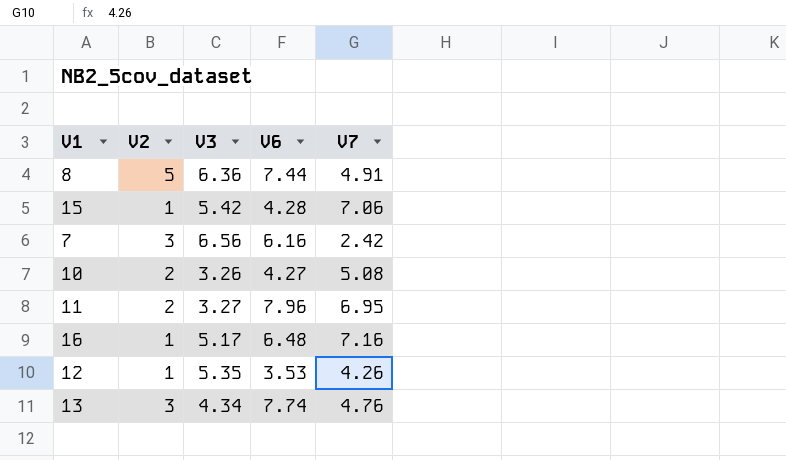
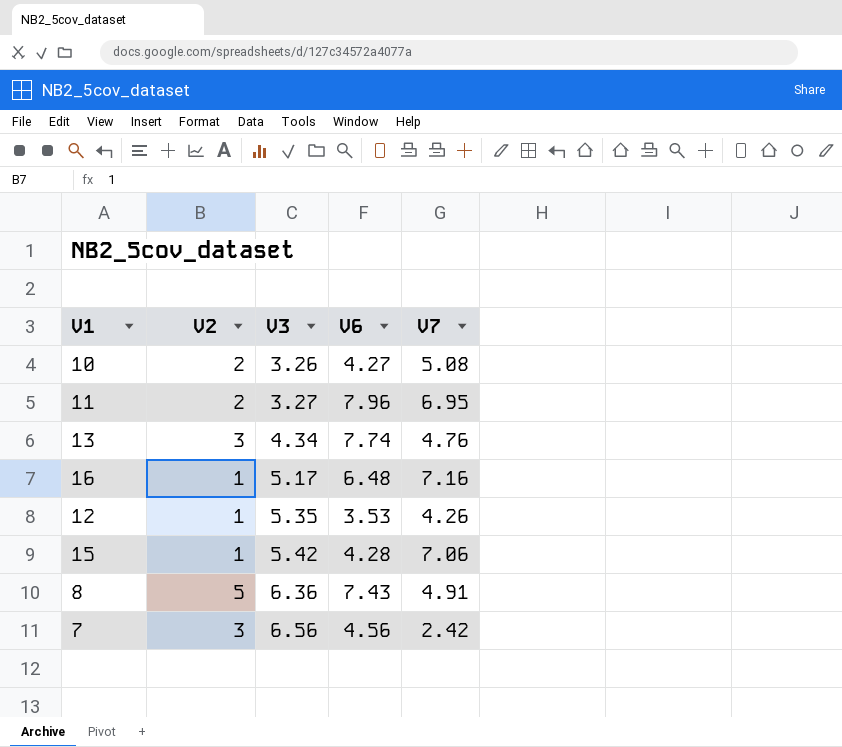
row order: none -> V3 ascending
8 | V6: 7.44 -> 7.43
7 | V6: 6.16 -> 4.56

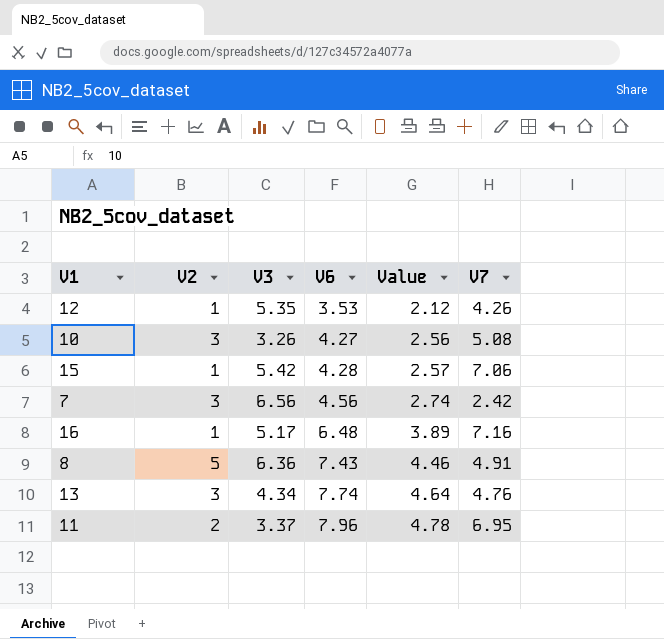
row order: V3 ascending -> V6 ascending
column Value | formula: none -> [V6] * 0.6
10 | V2: 2 -> 3
11 | V3: 3.27 -> 3.37

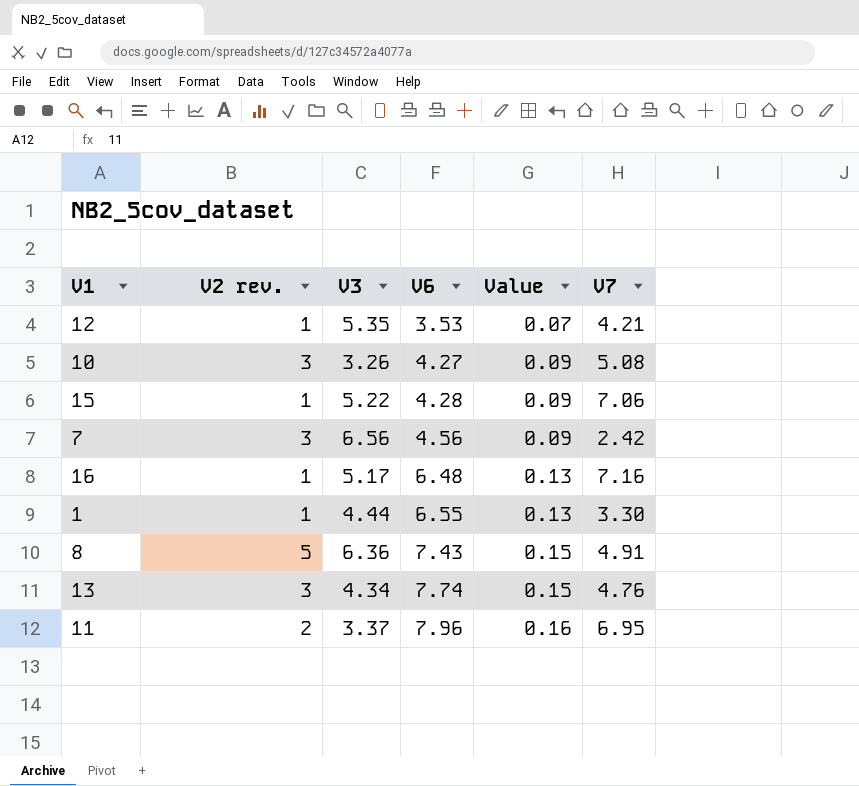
column name: V2 -> V2 rev.
column Value | formula: [V6] * 0.6 -> [V6] * 0.02
12 | V7: 4.26 -> 4.21
15 | V3: 5.42 -> 5.22
row 1: none -> 1 | 4.44 | 6.55 | 0.13 | 3.30

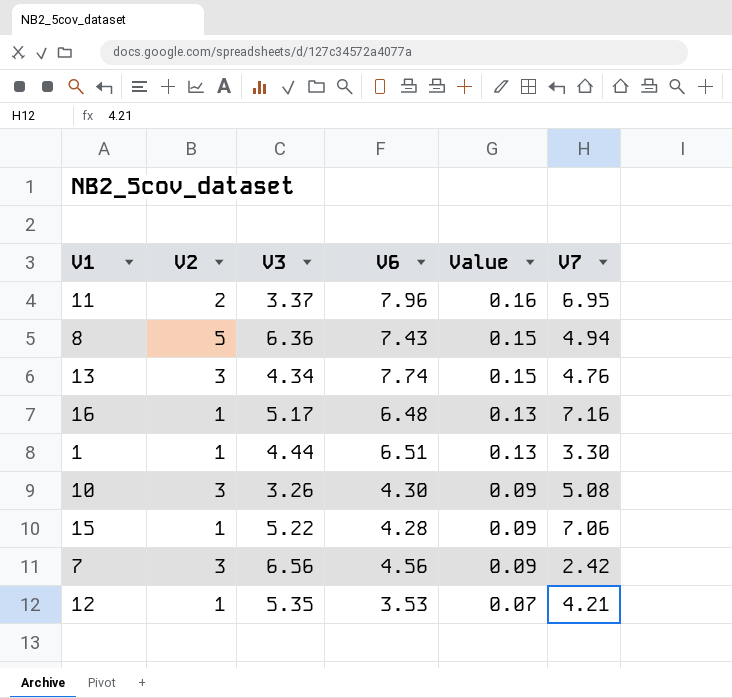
row order: V6 ascending -> Value descending
column name: V2 rev. -> V2
8 | V7: 4.91 -> 4.94
1 | V6: 6.55 -> 6.51
10 | V6: 4.27 -> 4.30

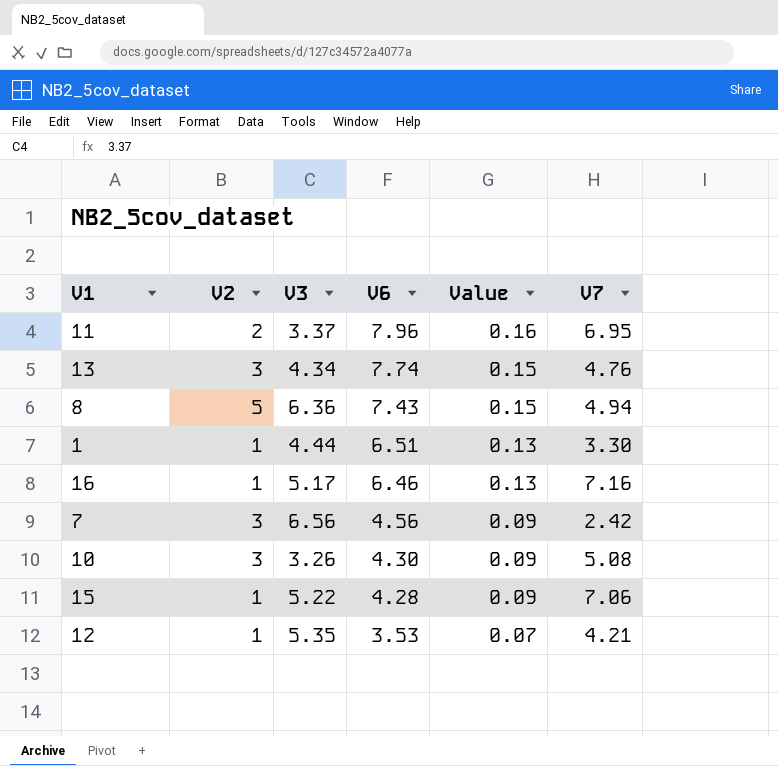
row order: Value descending -> V6 descending
16 | V6: 6.48 -> 6.46

